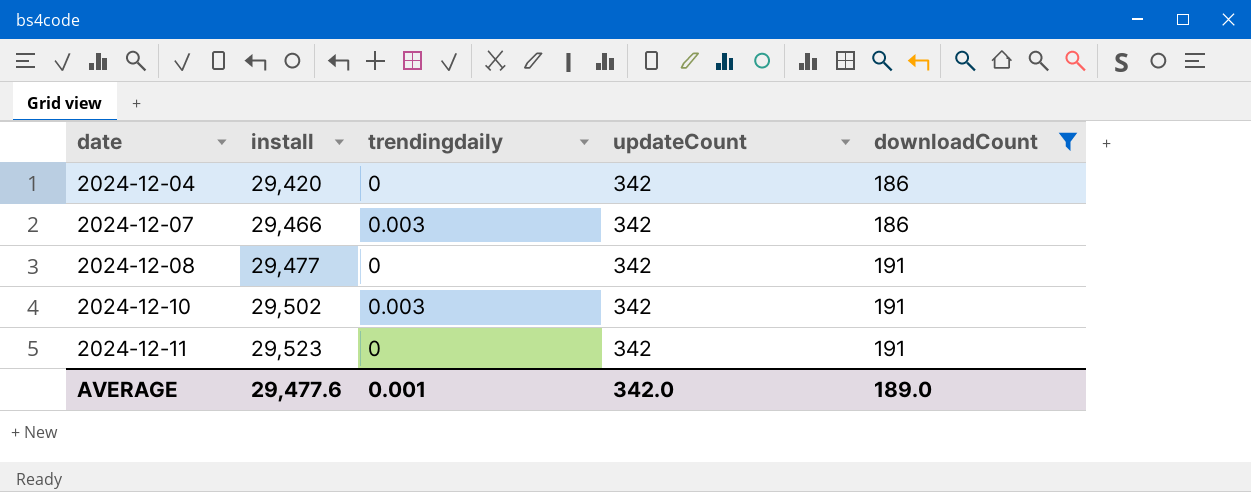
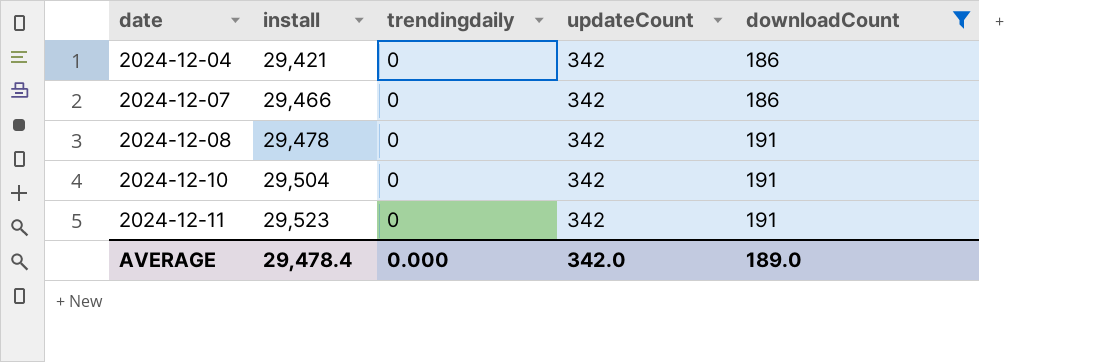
2024-12-04 | install: 29,420 -> 29,421
2024-12-07 | trendingdaily: 0.003 -> 0
2024-12-08 | install: 29,477 -> 29,478
2024-12-10 | install: 29,502 -> 29,504
2024-12-10 | trendingdaily: 0.003 -> 0
AVERAGE | install: 29,477.6 -> 29,478.4
AVERAGE | trendingdaily: 0.001 -> 0.000

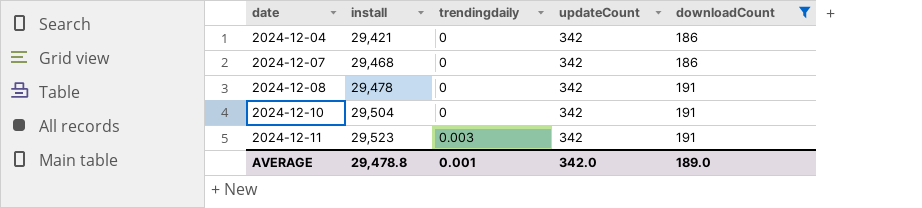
2024-12-07 | install: 29,466 -> 29,468
2024-12-11 | trendingdaily: 0 -> 0.003
AVERAGE | install: 29,478.4 -> 29,478.8
AVERAGE | trendingdaily: 0.000 -> 0.001

